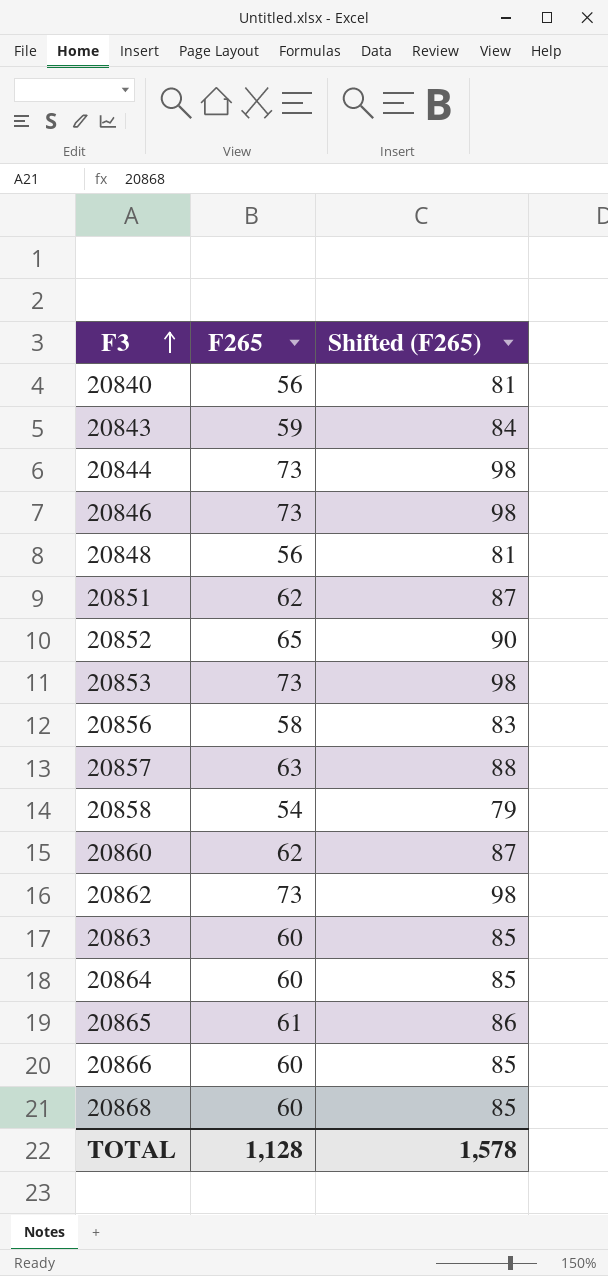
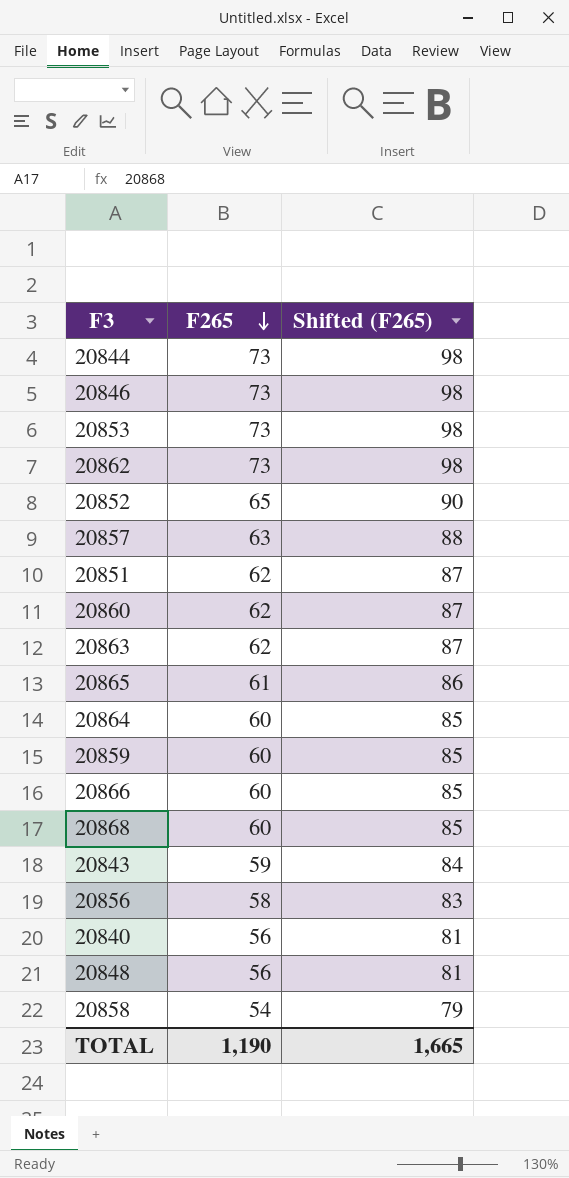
row order: F3 ascending -> F265 descending
20863 | F265: 60 -> 62
20863 | Shifted (F265): 85 -> 87
row 20859: none -> 60 | 85
TOTAL | F265: 1,128 -> 1,190
TOTAL | Shifted (F265): 1,578 -> 1,665

